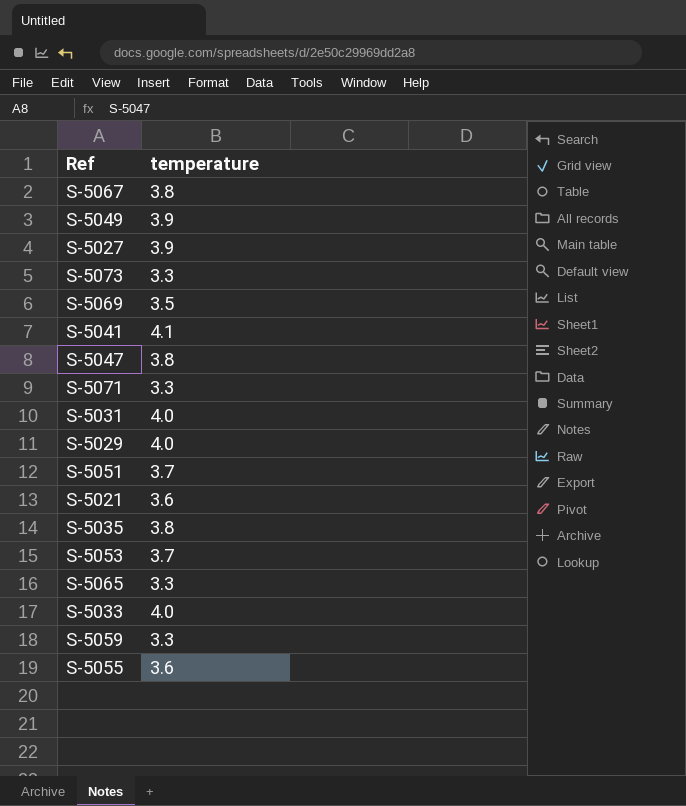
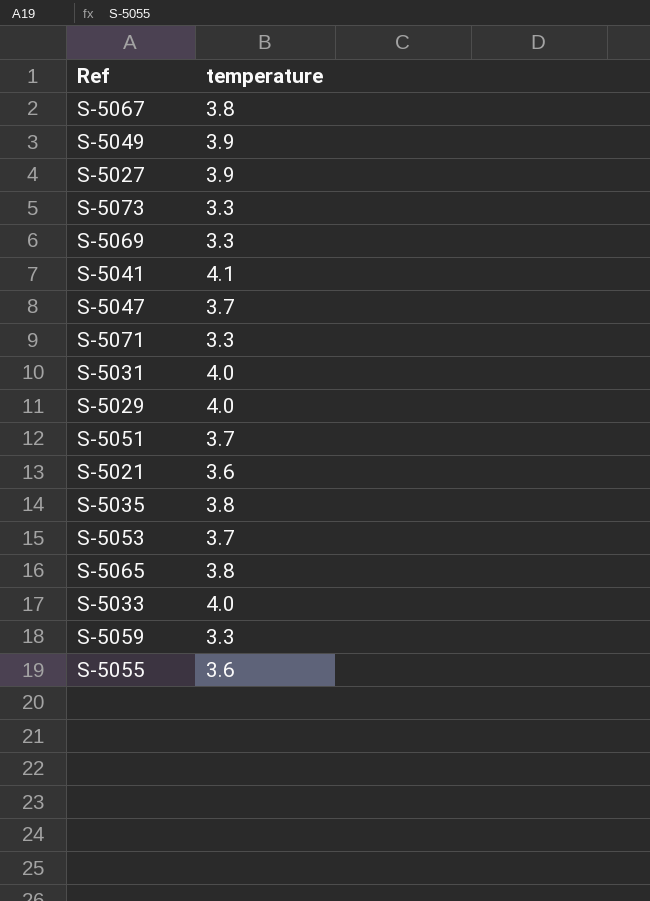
S-5069 | temperature: 3.5 -> 3.3
S-5047 | temperature: 3.8 -> 3.7
S-5065 | temperature: 3.3 -> 3.8

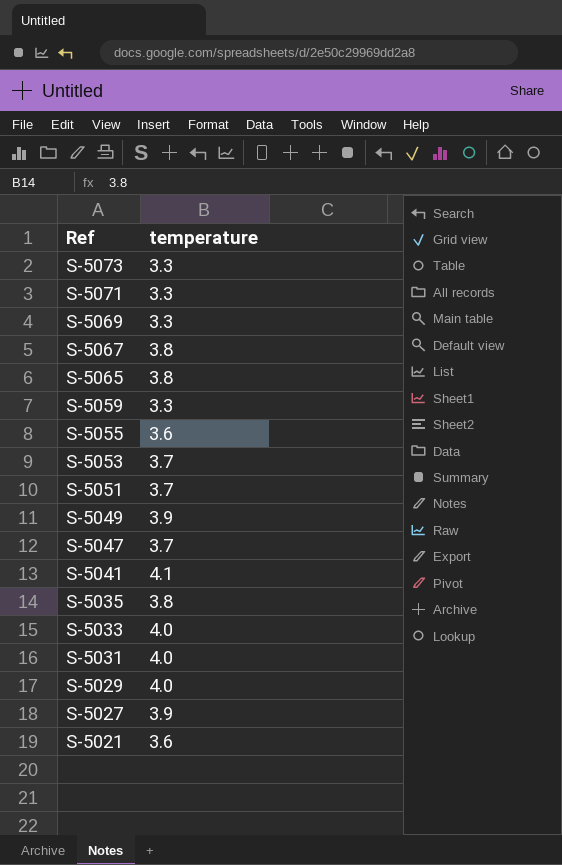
row order: none -> Ref descending

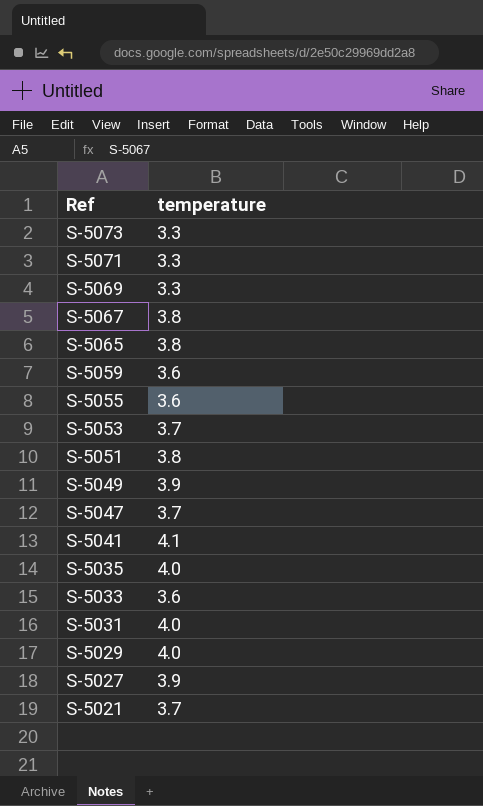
S-5059 | temperature: 3.3 -> 3.6
S-5051 | temperature: 3.7 -> 3.8
S-5035 | temperature: 3.8 -> 4.0
S-5033 | temperature: 4.0 -> 3.6
S-5021 | temperature: 3.6 -> 3.7

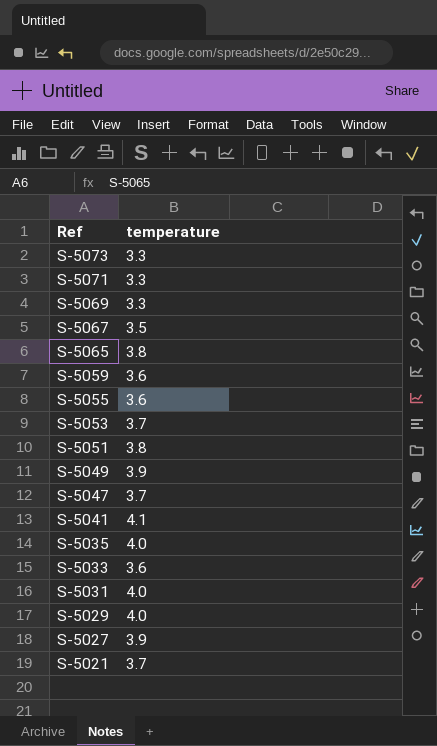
S-5067 | temperature: 3.8 -> 3.5

